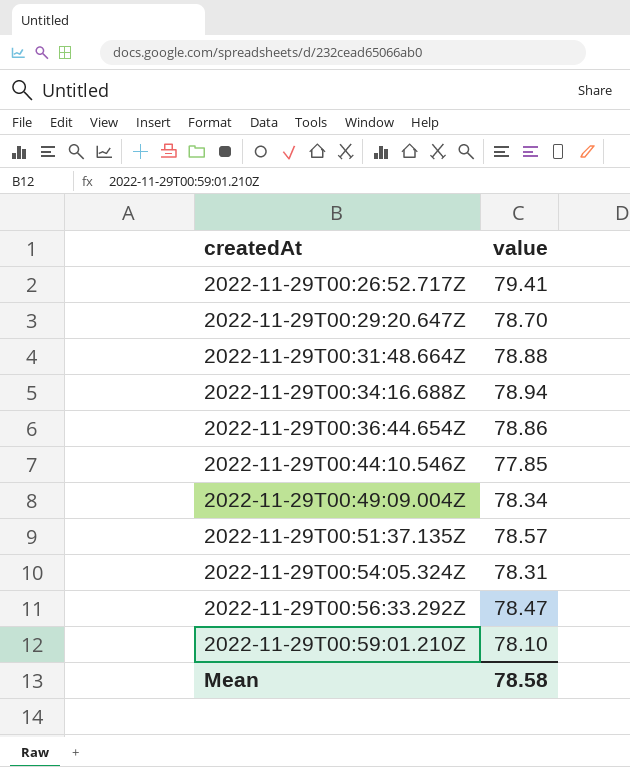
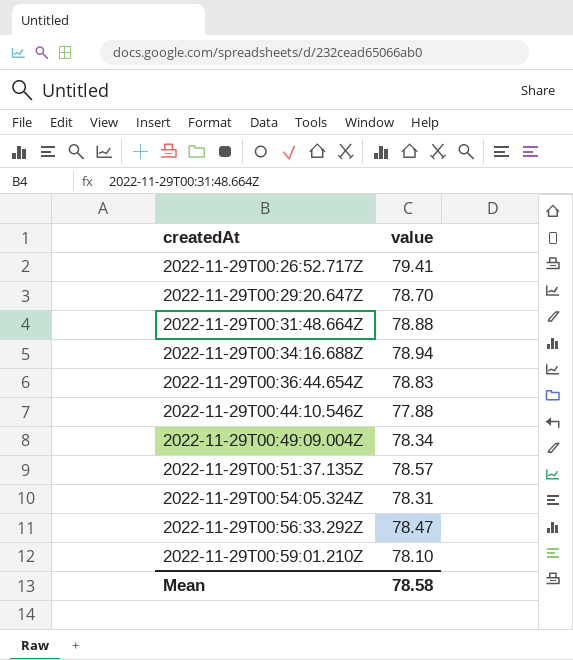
2022-11-29T00:36:44.654Z | value: 78.86 -> 78.83
2022-11-29T00:44:10.546Z | value: 77.85 -> 77.88

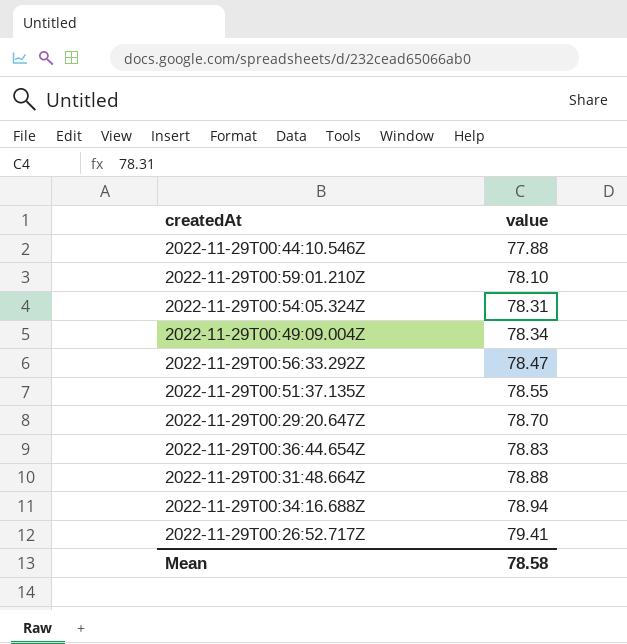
row order: createdAt ascending -> value ascending
2022-11-29T00:51:37.135Z | value: 78.57 -> 78.55

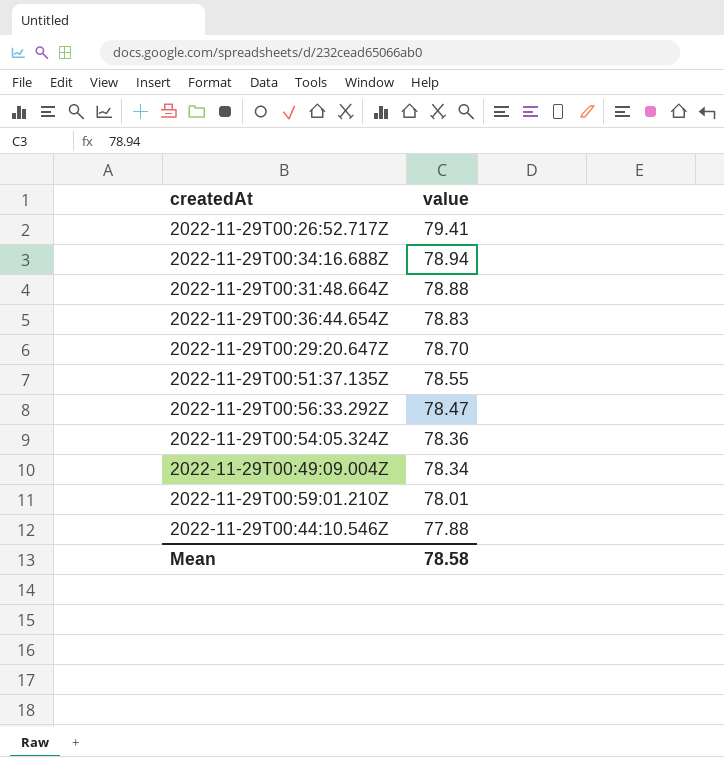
row order: value ascending -> value descending
2022-11-29T00:54:05.324Z | value: 78.31 -> 78.36
2022-11-29T00:59:01.210Z | value: 78.10 -> 78.01

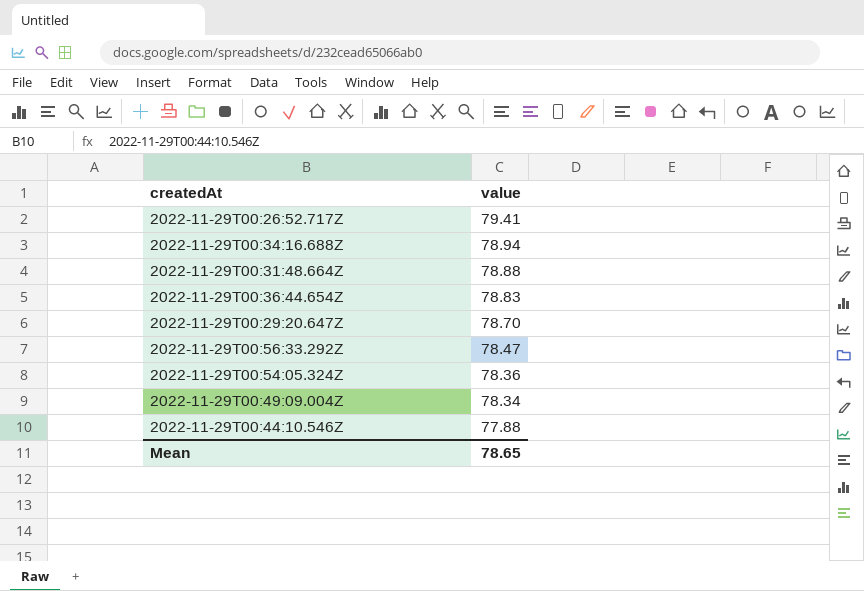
row 2022-11-29T00:51:37.135Z: 78.55 -> none
row 2022-11-29T00:59:01.210Z: 78.01 -> none
Mean | value: 78.58 -> 78.65

